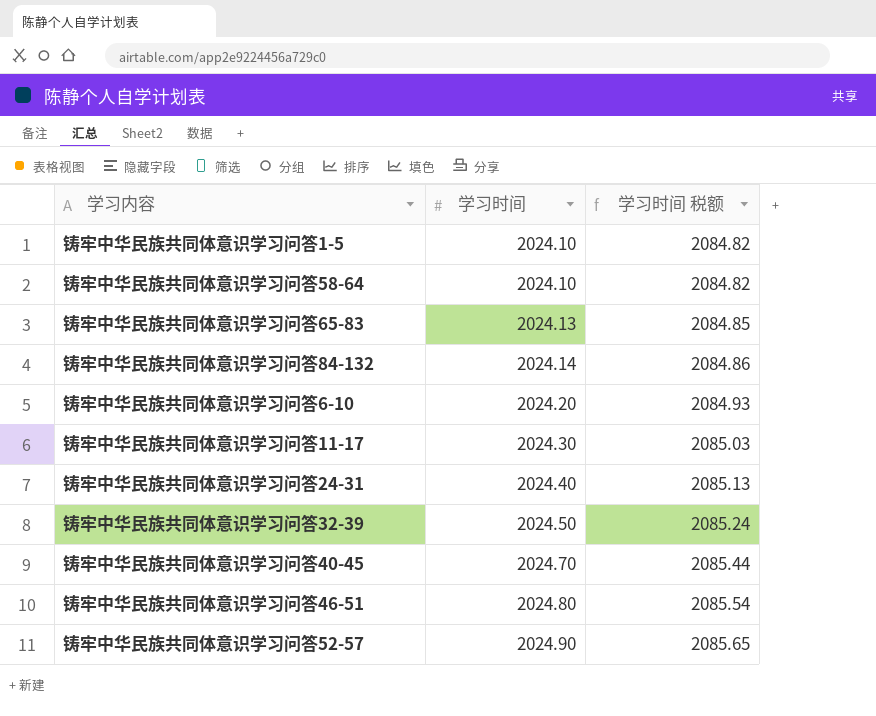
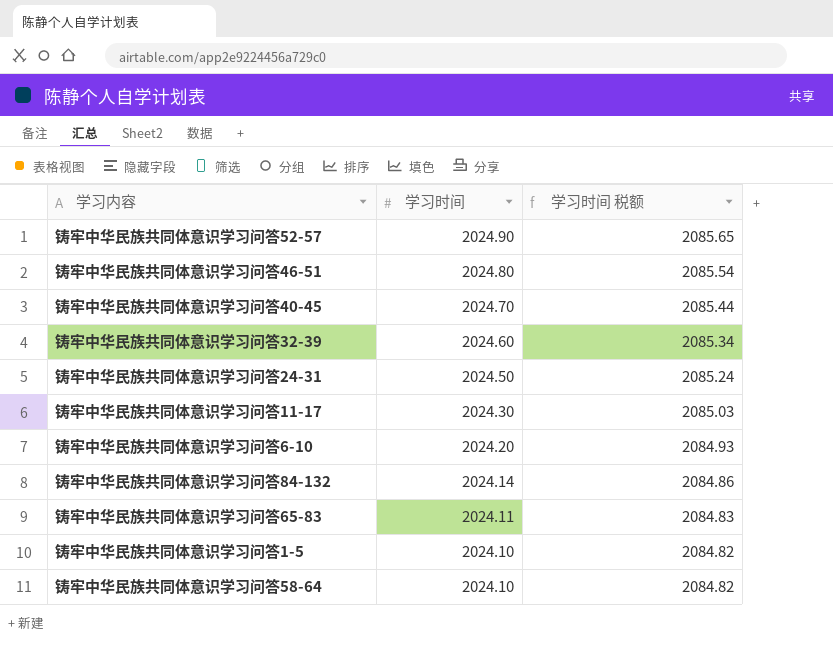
row order: 学习时间 ascending -> 学习时间 descending
铸牢中华民族共同体意识学习问答32-39 | 学习时间: 2024.50 -> 2024.60
铸牢中华民族共同体意识学习问答32-39 | 学习时间 税额: 2085.24 -> 2085.34
铸牢中华民族共同体意识学习问答24-31 | 学习时间: 2024.40 -> 2024.50
铸牢中华民族共同体意识学习问答24-31 | 学习时间 税额: 2085.13 -> 2085.24
铸牢中华民族共同体意识学习问答65-83 | 学习时间: 2024.13 -> 2024.11
铸牢中华民族共同体意识学习问答65-83 | 学习时间 税额: 2084.85 -> 2084.83

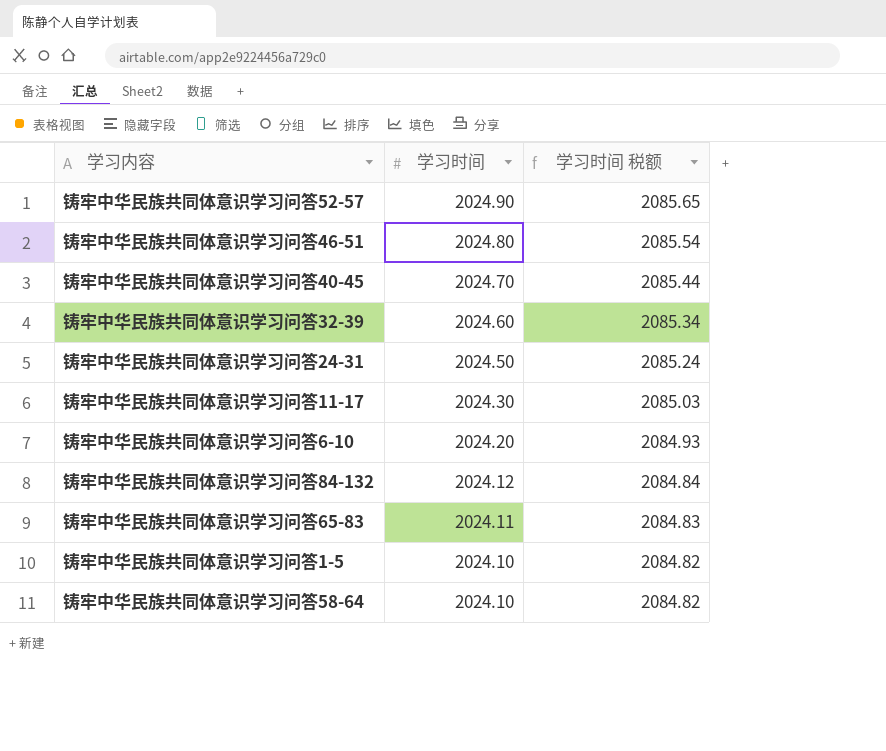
铸牢中华民族共同体意识学习问答84-132 | 学习时间: 2024.14 -> 2024.12
铸牢中华民族共同体意识学习问答84-132 | 学习时间 税额: 2084.86 -> 2084.84

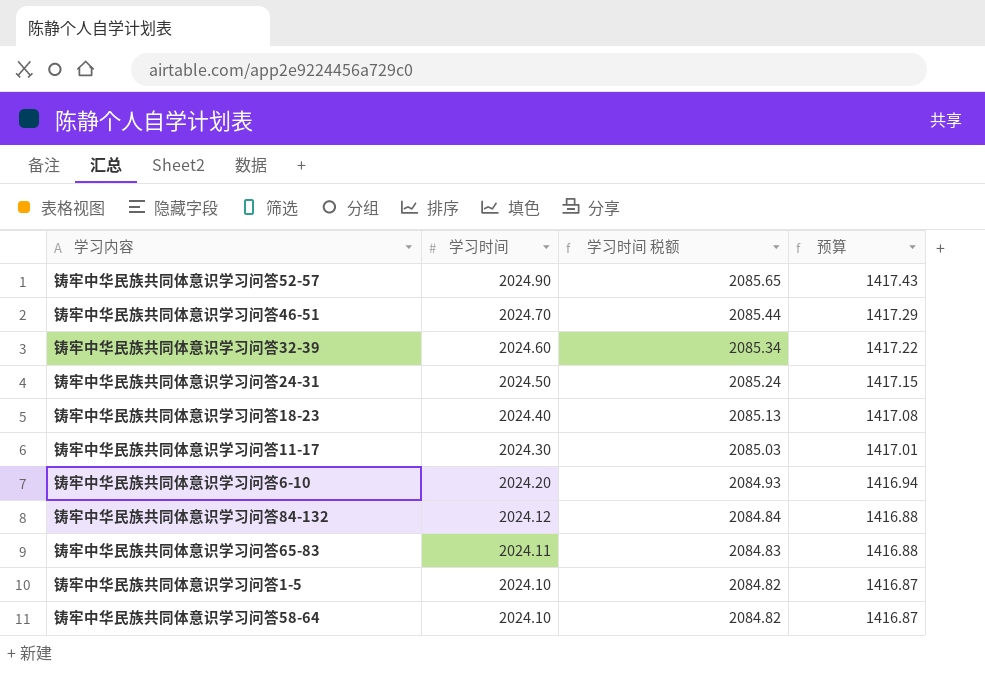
column 预算 | formula: none -> [学习时间] * 0.7
row 铸牢中华民族共同体意识学习问答40-45: 2024.70 | 2085.44 -> none
铸牢中华民族共同体意识学习问答46-51 | 学习时间: 2024.80 -> 2024.70
铸牢中华民族共同体意识学习问答46-51 | 学习时间 税额: 2085.54 -> 2085.44
row 铸牢中华民族共同体意识学习问答18-23: none -> 2024.40 | 2085.13 | 1417.08

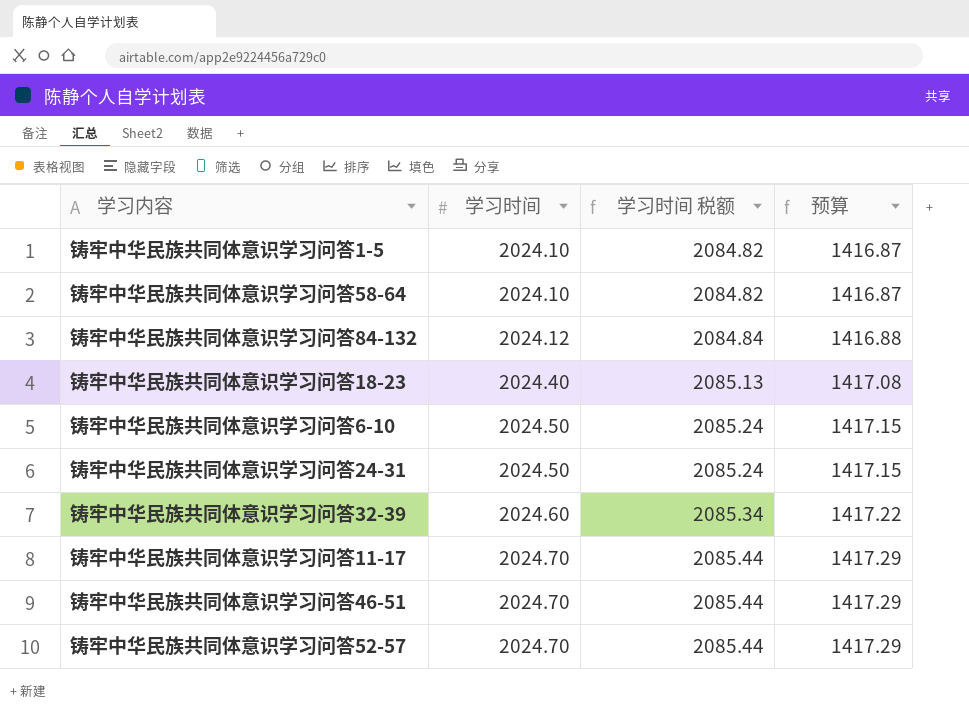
row order: 学习时间 descending -> 学习时间 ascending
row 铸牢中华民族共同体意识学习问答65-83: 2024.11 | 2084.83 | 1416.88 -> none
铸牢中华民族共同体意识学习问答6-10 | 学习时间: 2024.20 -> 2024.50
铸牢中华民族共同体意识学习问答6-10 | 学习时间 税额: 2084.93 -> 2085.24
铸牢中华民族共同体意识学习问答6-10 | 预算: 1416.94 -> 1417.15
铸牢中华民族共同体意识学习问答11-17 | 学习时间: 2024.30 -> 2024.70
铸牢中华民族共同体意识学习问答11-17 | 学习时间 税额: 2085.03 -> 2085.44
铸牢中华民族共同体意识学习问答11-17 | 预算: 1417.01 -> 1417.29
铸牢中华民族共同体意识学习问答52-57 | 学习时间: 2024.90 -> 2024.70
铸牢中华民族共同体意识学习问答52-57 | 学习时间 税额: 2085.65 -> 2085.44
铸牢中华民族共同体意识学习问答52-57 | 预算: 1417.43 -> 1417.29

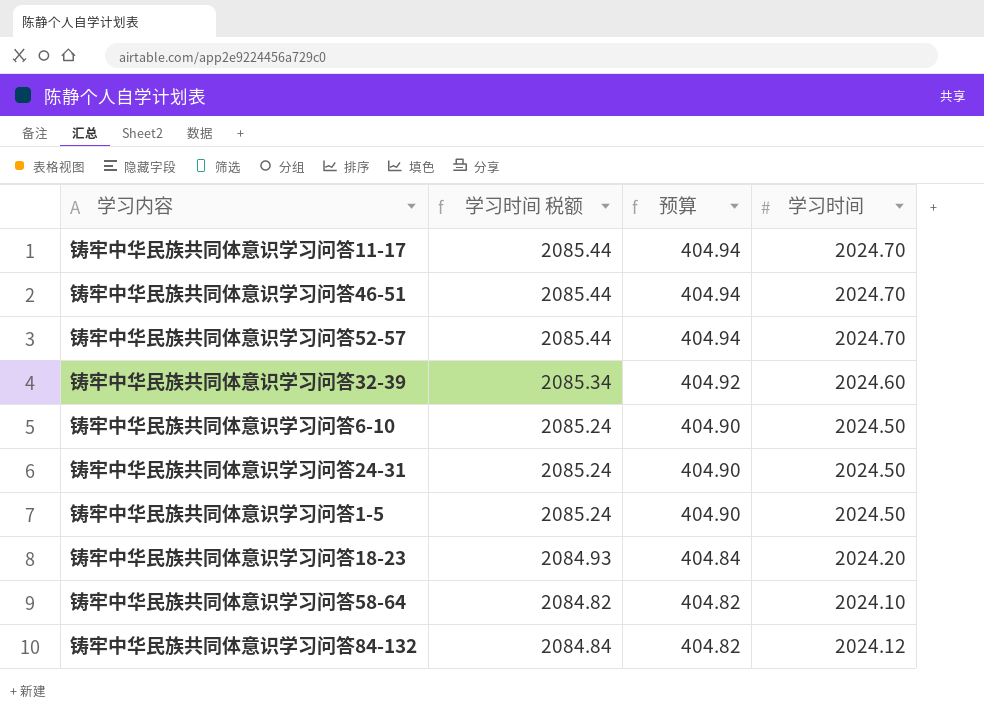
row order: 学习时间 ascending -> 预算 descending
column 预算 | formula: [学习时间] * 0.7 -> [学习时间] * 0.2
column 学习时间 | position: 2 -> 4
铸牢中华民族共同体意识学习问答1-5 | 学习时间 税额: 2084.82 -> 2085.24
铸牢中华民族共同体意识学习问答1-5 | 学习时间: 2024.10 -> 2024.50
铸牢中华民族共同体意识学习问答18-23 | 学习时间 税额: 2085.13 -> 2084.93
铸牢中华民族共同体意识学习问答18-23 | 学习时间: 2024.40 -> 2024.20

